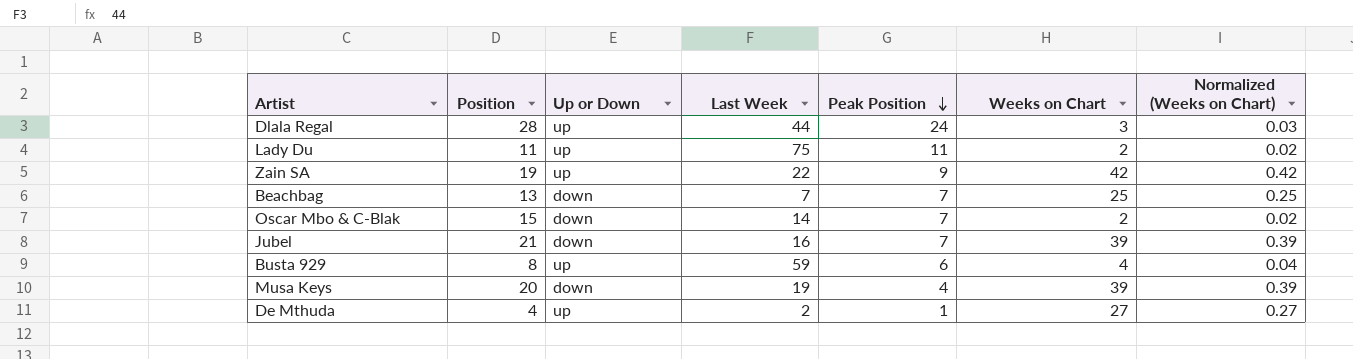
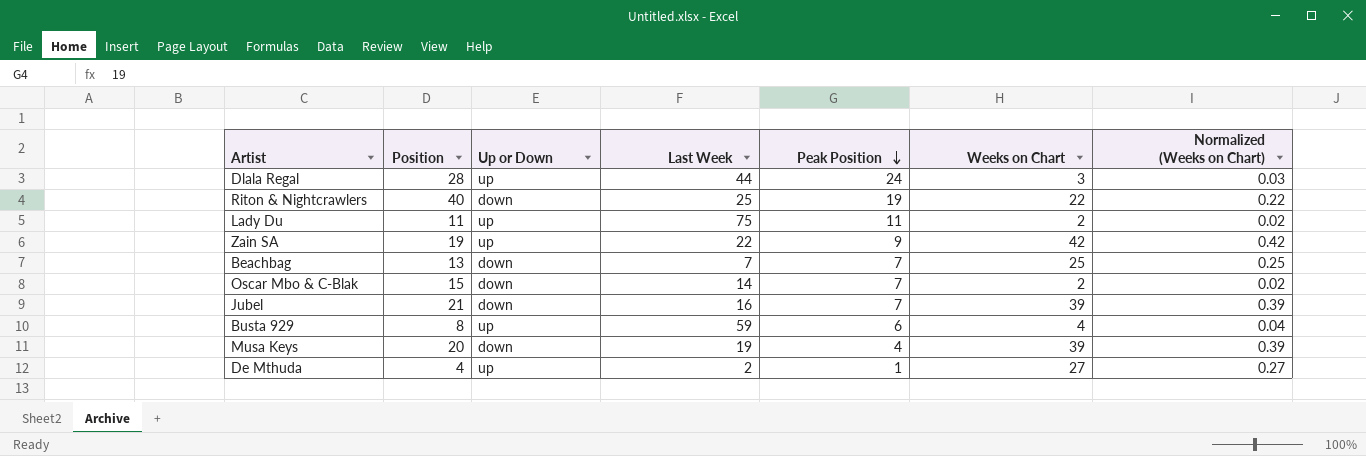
row Riton & Nightcrawlers: none -> 40 | down | 25 | 19 | 22 | 0.22

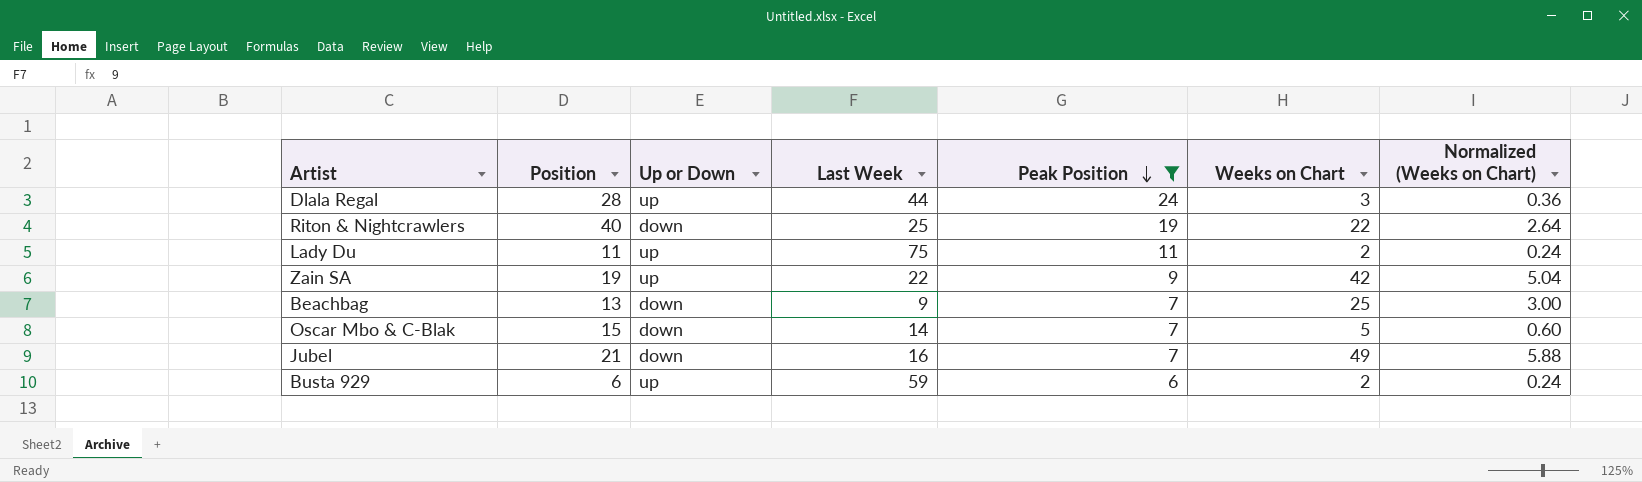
filter: none -> Peak Position >= 6
column Normalized (Weeks on Chart) | formula: [Weeks on Chart] * 0.01 -> [Weeks on Chart] * 0.12
Beachbag | Last Week: 7 -> 9
Oscar Mbo & C-Blak | Weeks on Chart: 2 -> 5
Jubel | Weeks on Chart: 39 -> 49
Busta 929 | Position: 8 -> 6
Busta 929 | Weeks on Chart: 4 -> 2

